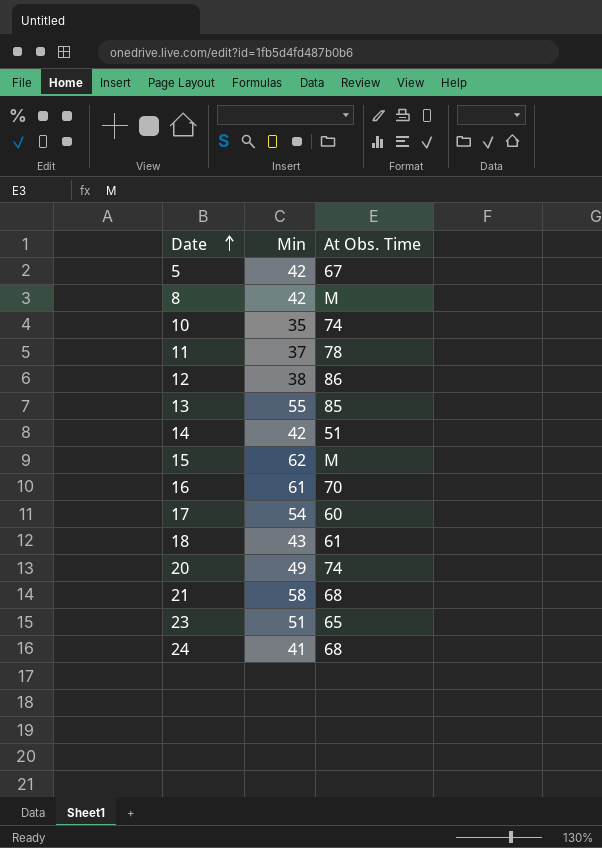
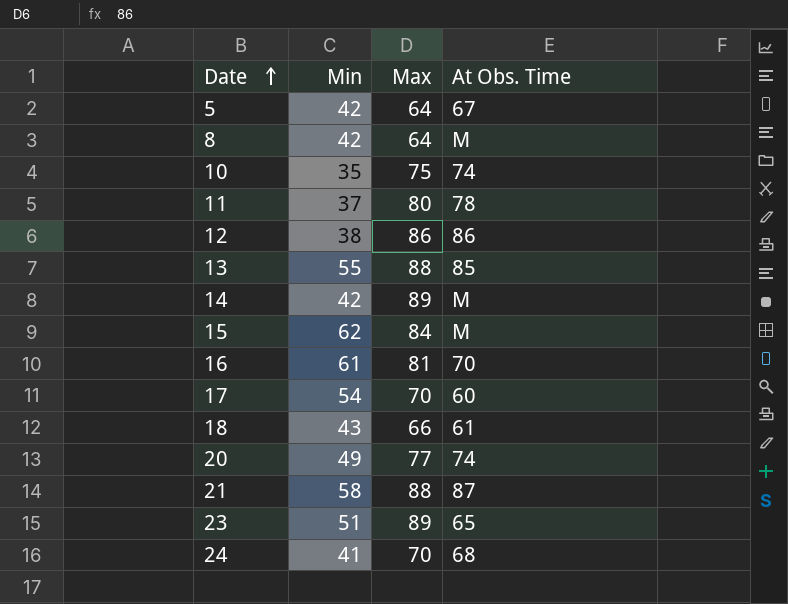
column Max | position: none -> 3
14 | At Obs. Time: 51 -> M
21 | At Obs. Time: 68 -> 87

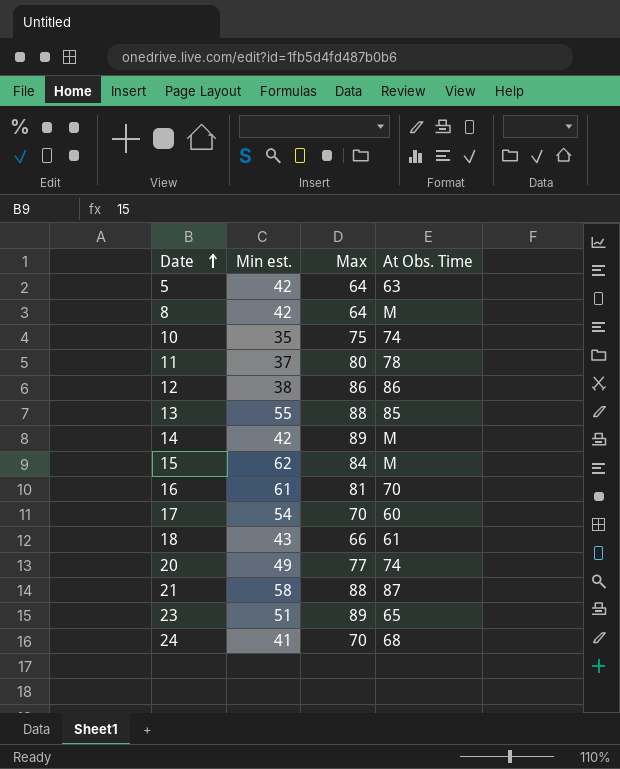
column name: Min -> Min est.
5 | At Obs. Time: 67 -> 63

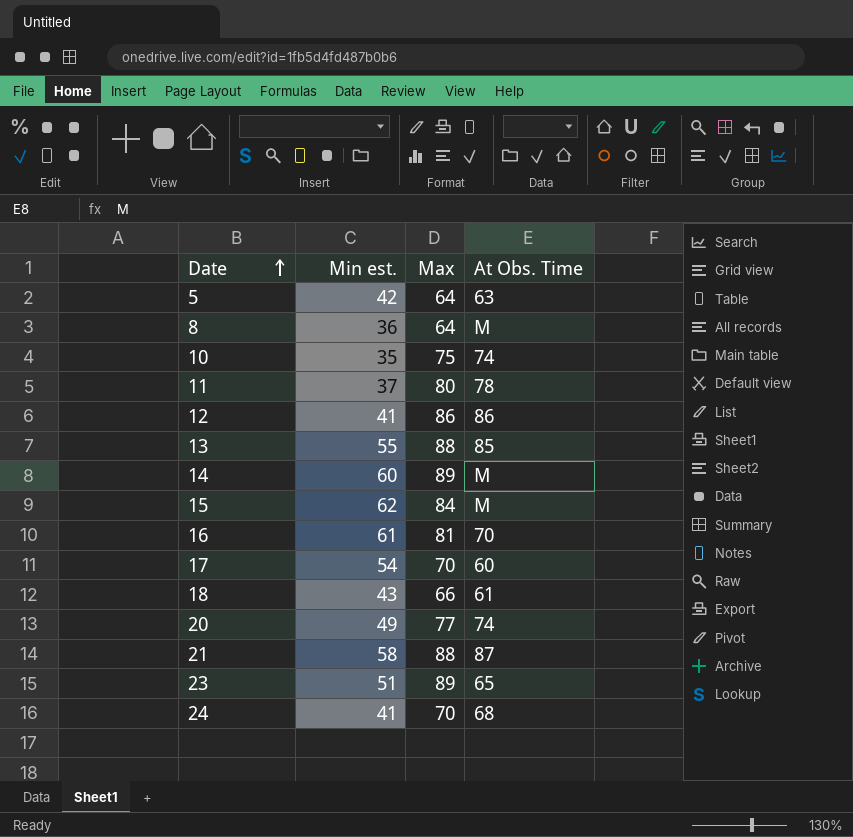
8 | Min est.: 42 -> 36
12 | Min est.: 38 -> 41
14 | Min est.: 42 -> 60

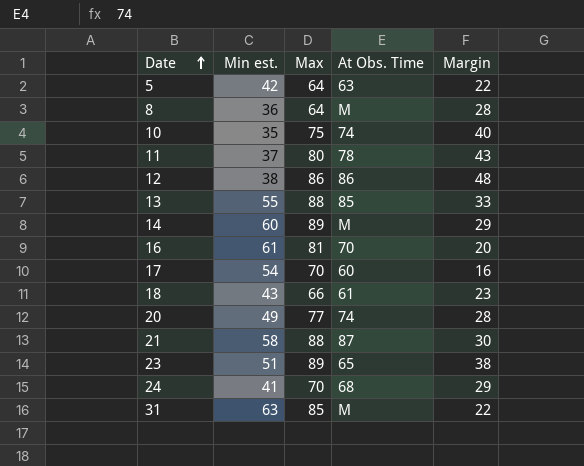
column Margin | formula: none -> [Max] - [Min est.]
row 15: 62 | 84 | M -> none
12 | Min est.: 41 -> 38
row 31: none -> 63 | 85 | M | 22

